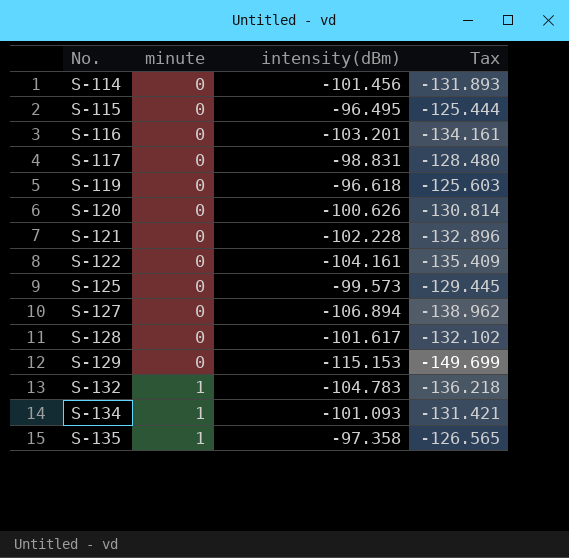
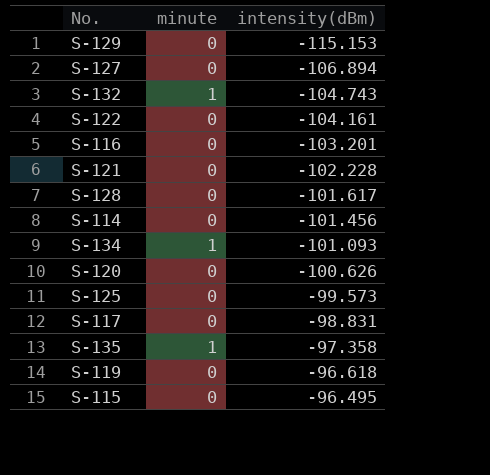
row order: No. ascending -> intensity(dBm) ascending
column Tax | formula: [intensity(dBm)] * 1.3 -> none
S-132 | intensity(dBm): -104.783 -> -104.743

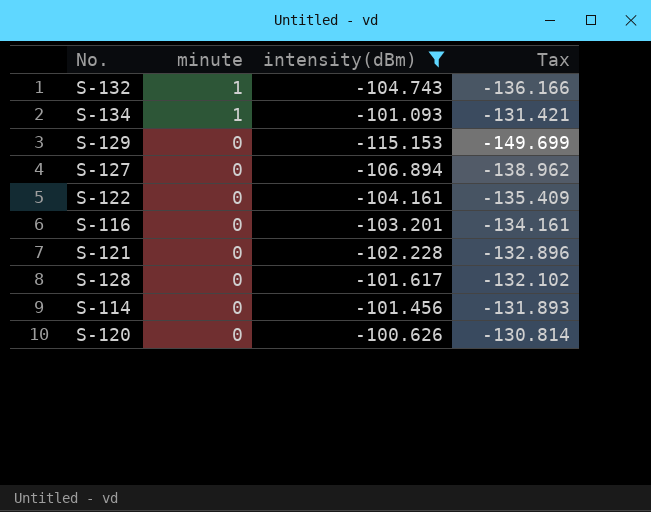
filter: none -> intensity(dBm) <= -100.626
row order: intensity(dBm) ascending -> minute descending
column Tax | formula: none -> [intensity(dBm)] * 1.3

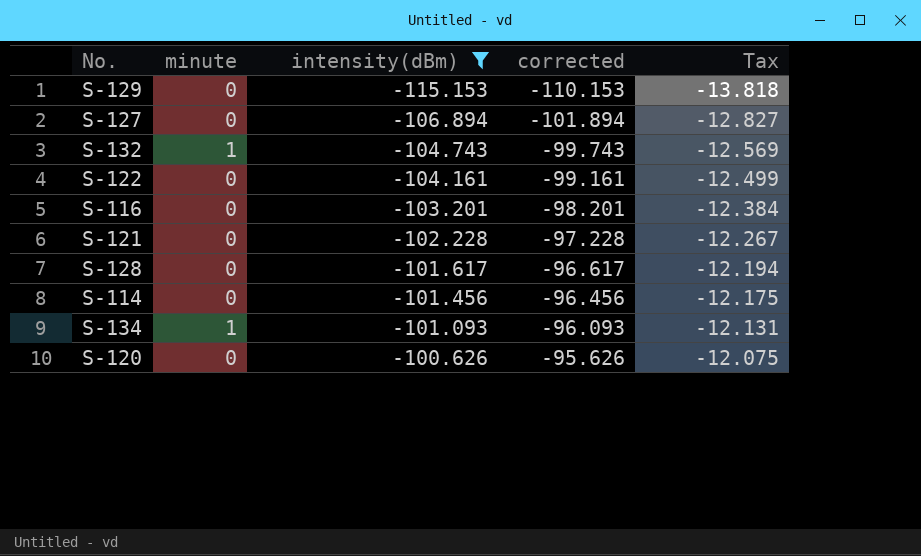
row order: minute descending -> intensity(dBm) ascending
column corrected | formula: none -> [intensity(dBm)] + 5
column Tax | formula: [intensity(dBm)] * 1.3 -> [intensity(dBm)] * 0.12

